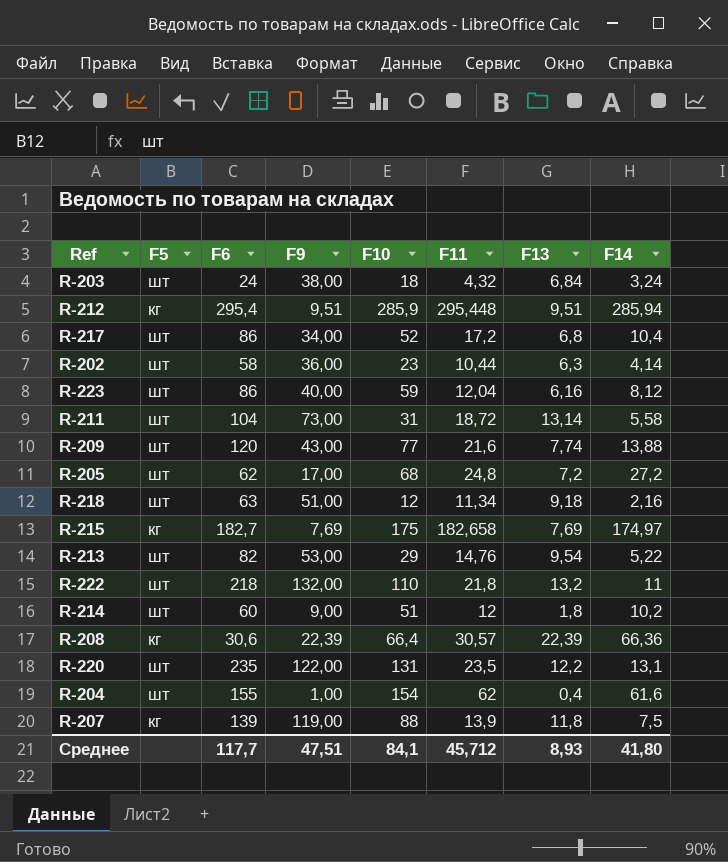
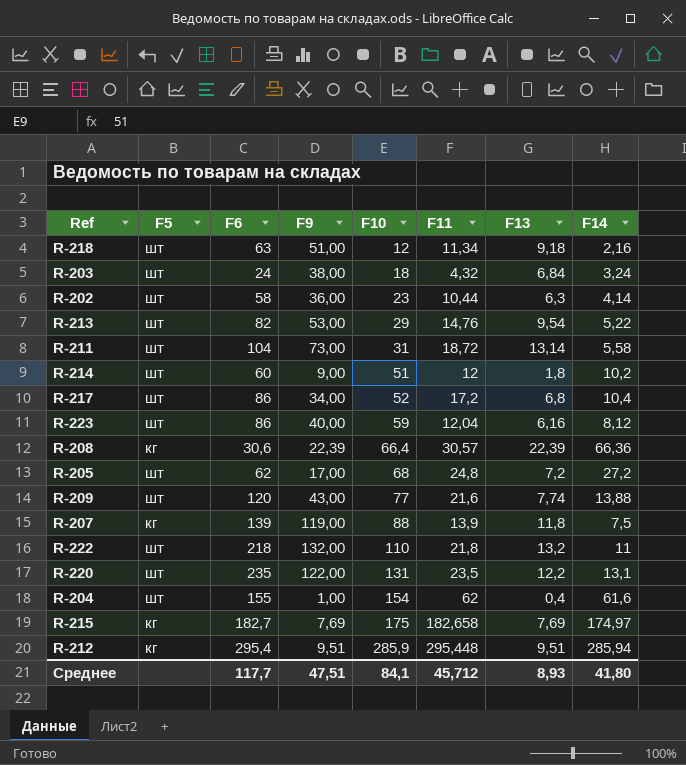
row order: none -> F10 ascending

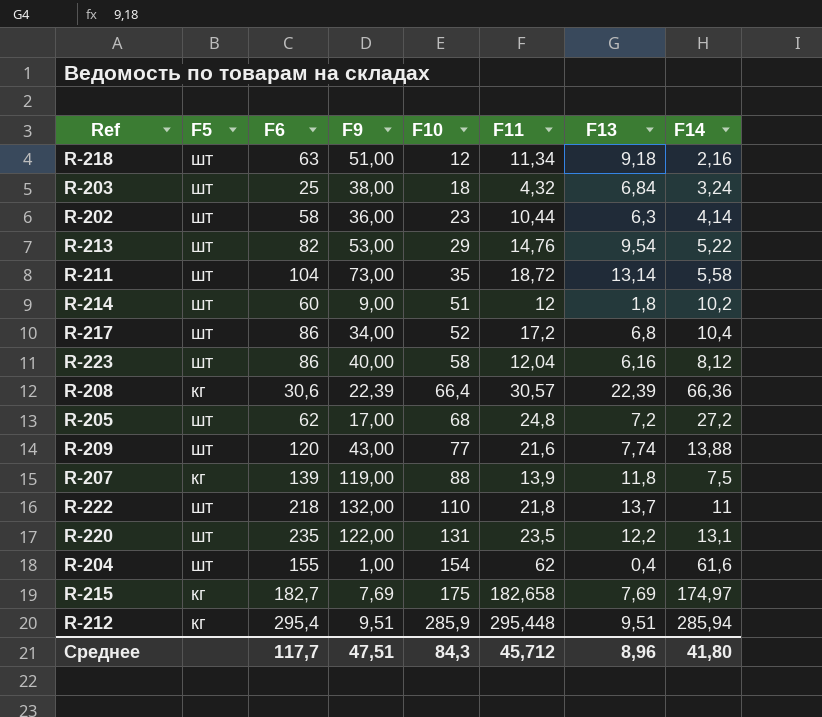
R-203 | F6: 24 -> 25
R-211 | F10: 31 -> 35
R-223 | F10: 59 -> 58
R-222 | F13: 13,2 -> 13,7
Среднее | F10: 84,1 -> 84,3
Среднее | F13: 8,93 -> 8,96

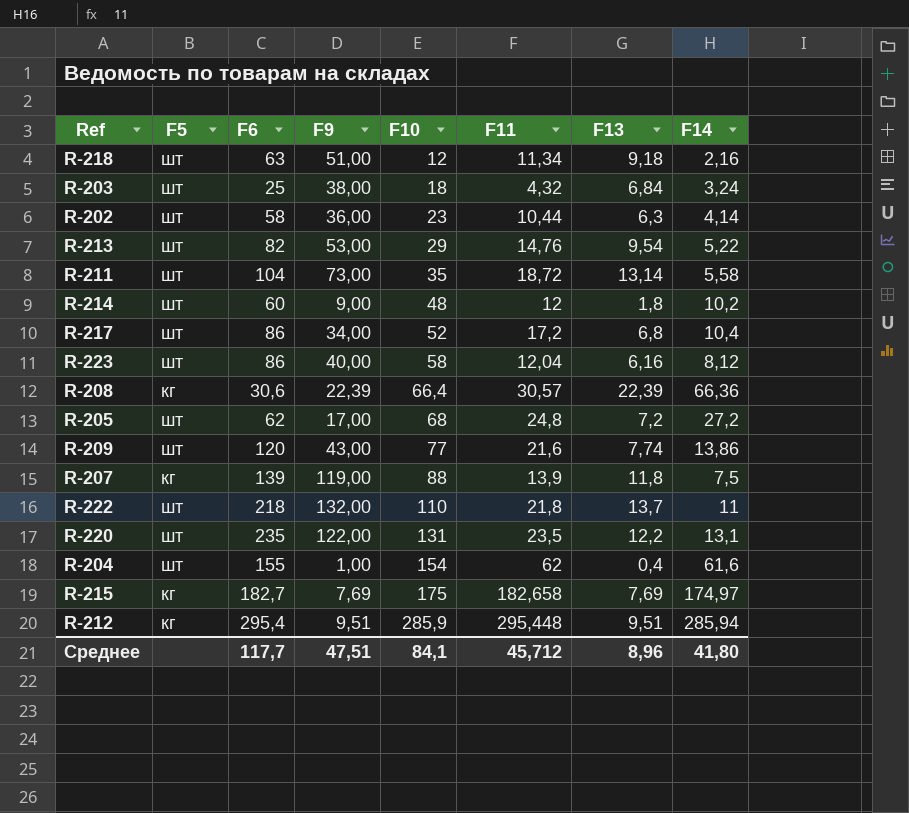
R-214 | F10: 51 -> 48
R-209 | F14: 13,88 -> 13,86
Среднее | F10: 84,3 -> 84,1

